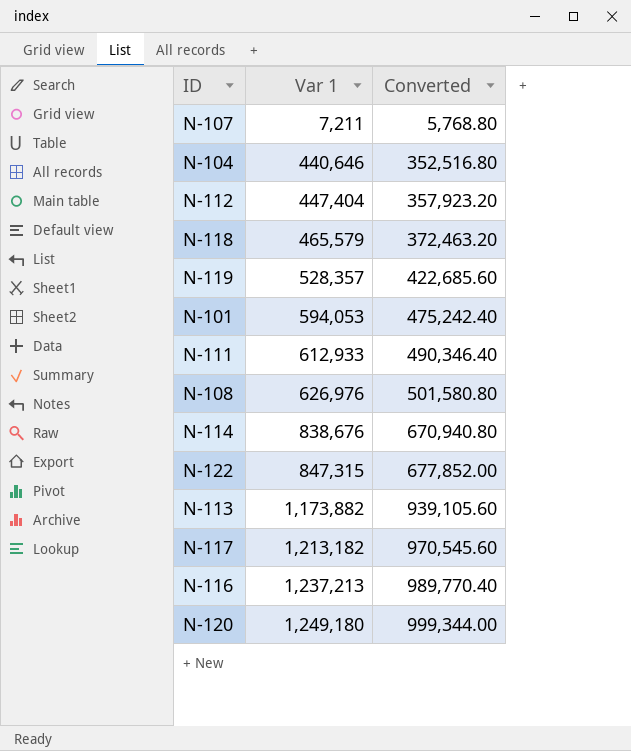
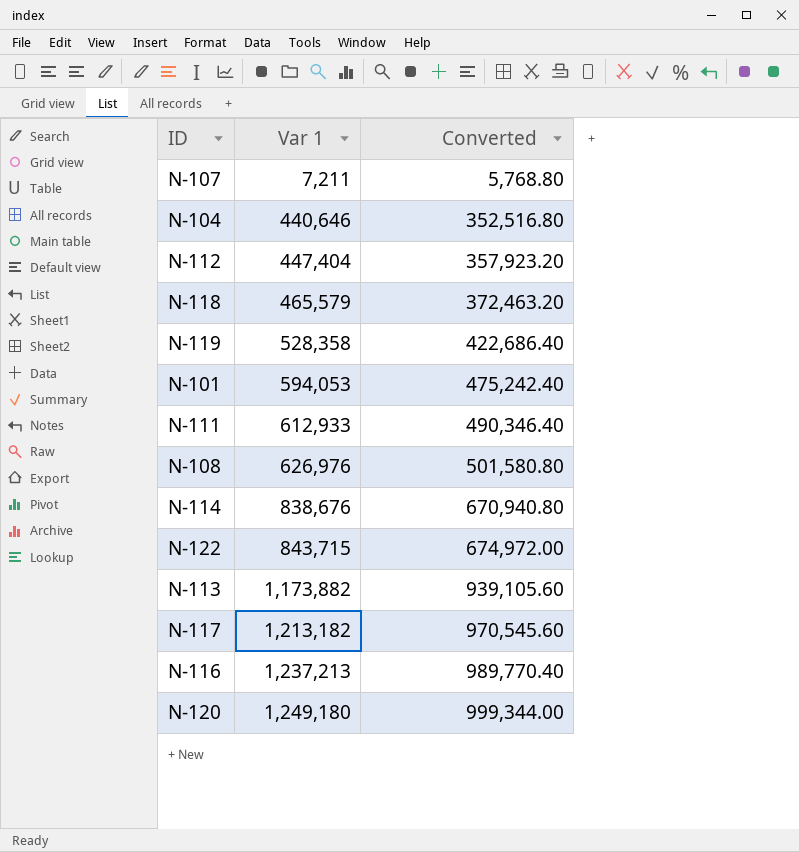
N-119 | Var 1: 528,357 -> 528,358
N-119 | Converted: 422,685.60 -> 422,686.40
N-122 | Var 1: 847,315 -> 843,715
N-122 | Converted: 677,852.00 -> 674,972.00

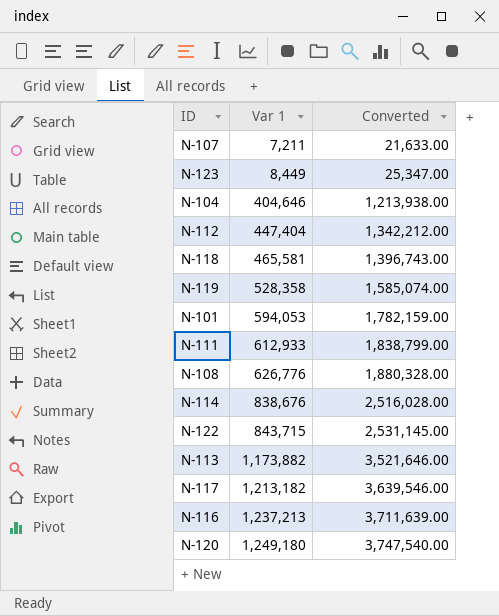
column Converted | formula: [Var 1] * 0.8 -> [Var 1] * 3
row N-123: none -> 8,449 | 25,347.00
N-104 | Var 1: 440,646 -> 404,646
N-118 | Var 1: 465,579 -> 465,581
N-108 | Var 1: 626,976 -> 626,776

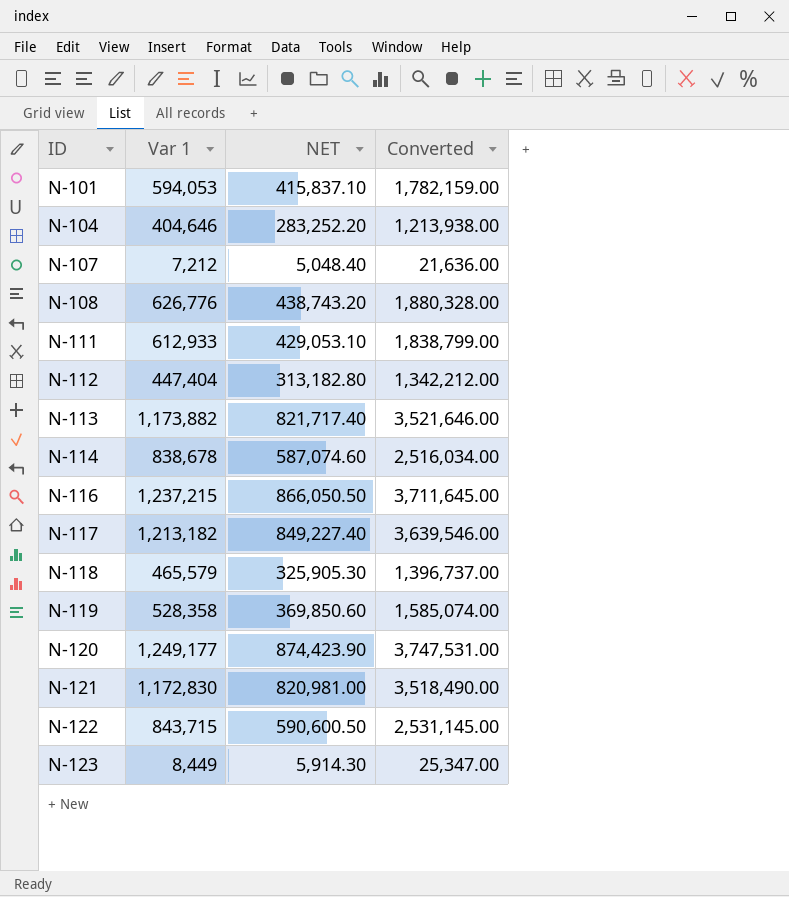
row order: Var 1 ascending -> ID ascending
column NET | formula: none -> [Var 1] * 0.7
N-107 | Var 1: 7,211 -> 7,212
N-107 | Converted: 21,633.00 -> 21,636.00
N-114 | Var 1: 838,676 -> 838,678
N-114 | Converted: 2,516,028.00 -> 2,516,034.00
N-116 | Var 1: 1,237,213 -> 1,237,215
N-116 | Converted: 3,711,639.00 -> 3,711,645.00
N-118 | Var 1: 465,581 -> 465,579
N-118 | Converted: 1,396,743.00 -> 1,396,737.00
N-120 | Var 1: 1,249,180 -> 1,249,177
N-120 | Converted: 3,747,540.00 -> 3,747,531.00
row N-121: none -> 1,172,830 | 820,981.00 | 3,518,490.00

